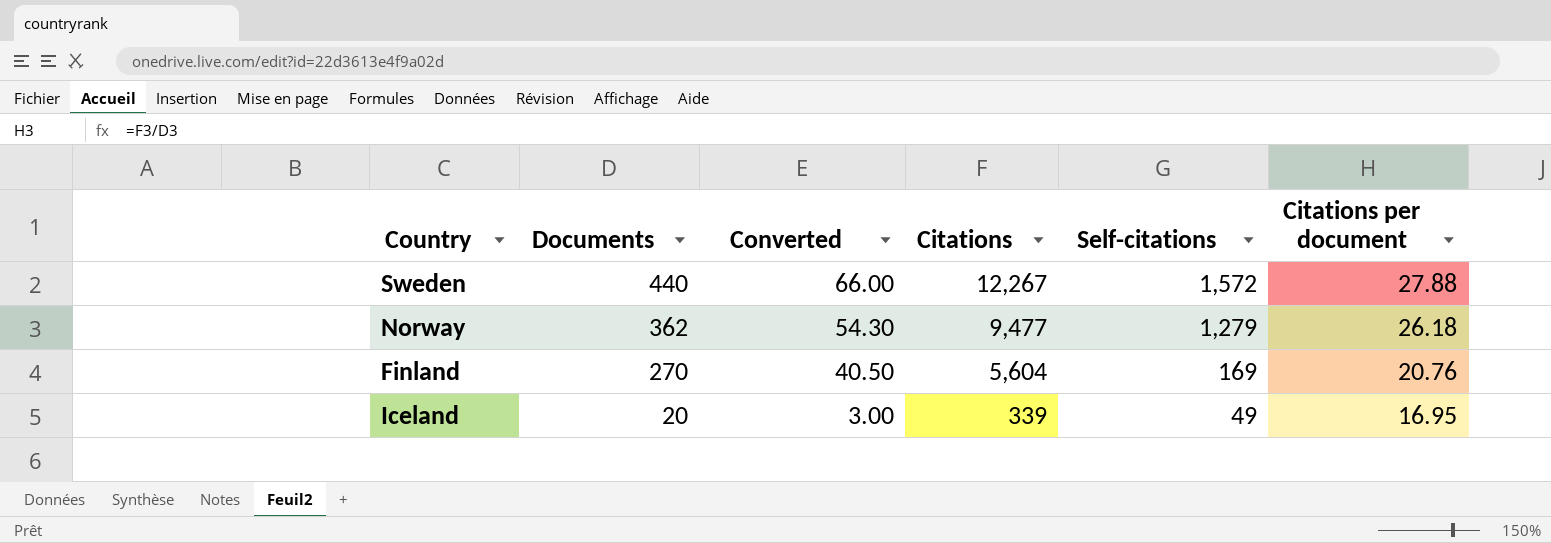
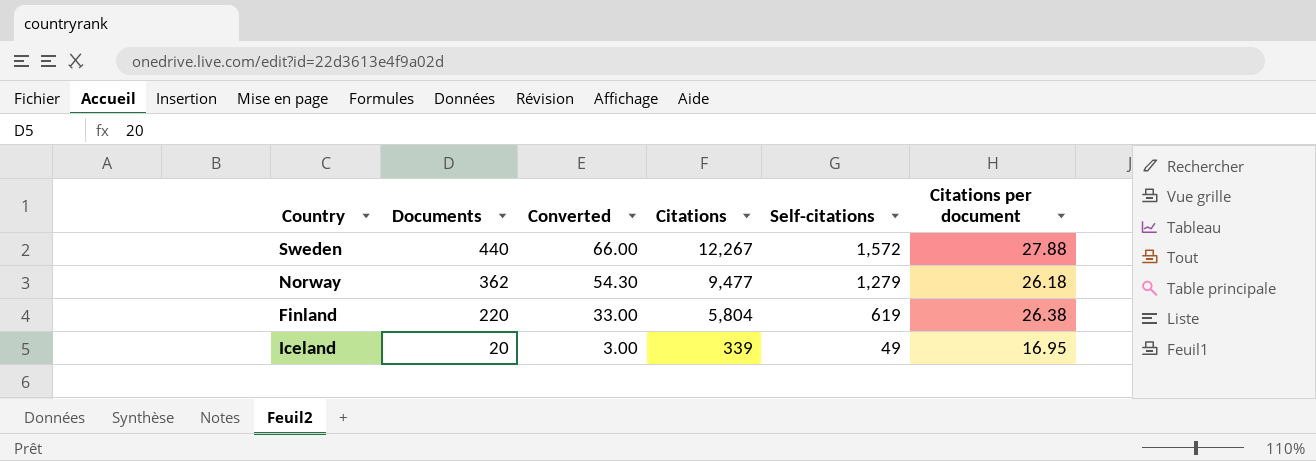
Finland | Documents: 270 -> 220
Finland | Converted: 40.50 -> 33.00
Finland | Citations: 5,604 -> 5,804
Finland | Self-citations: 169 -> 619
Finland | Citations per document: 20.76 -> 26.38

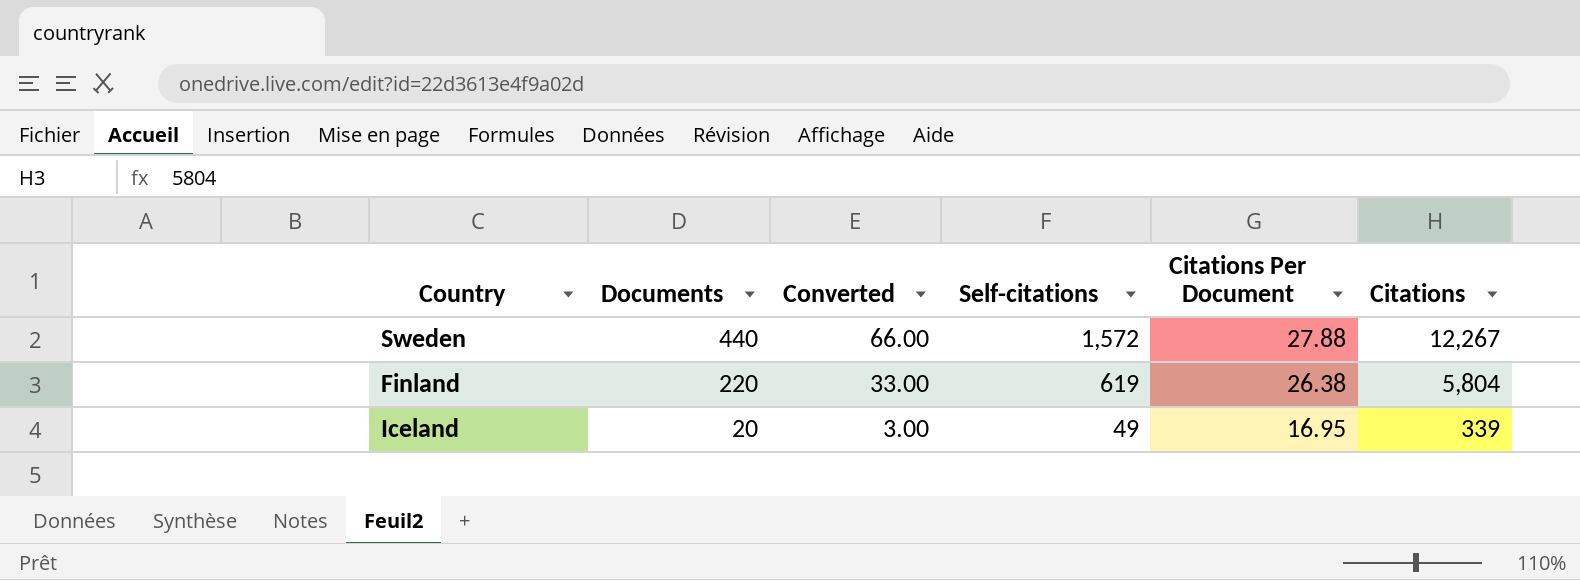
column name: Citations per document -> Citations Per Document
column Citations | position: 4 -> 6
row Norway: 362 | 54.30 | 9,477 | 1,279 | 26.18 -> none

